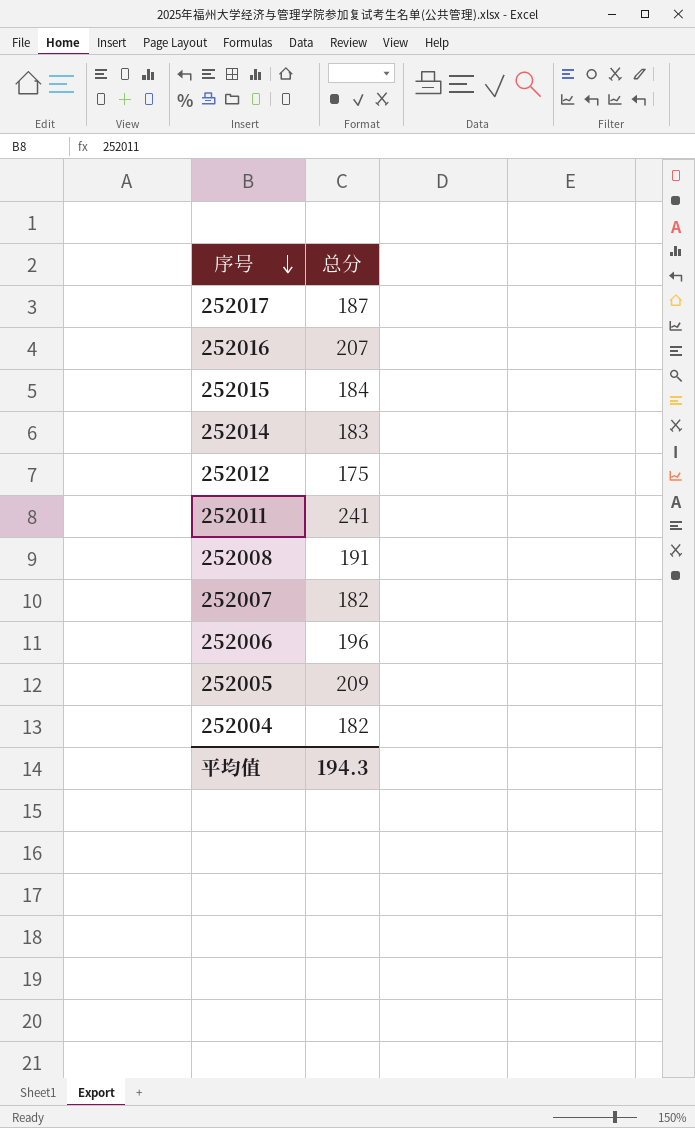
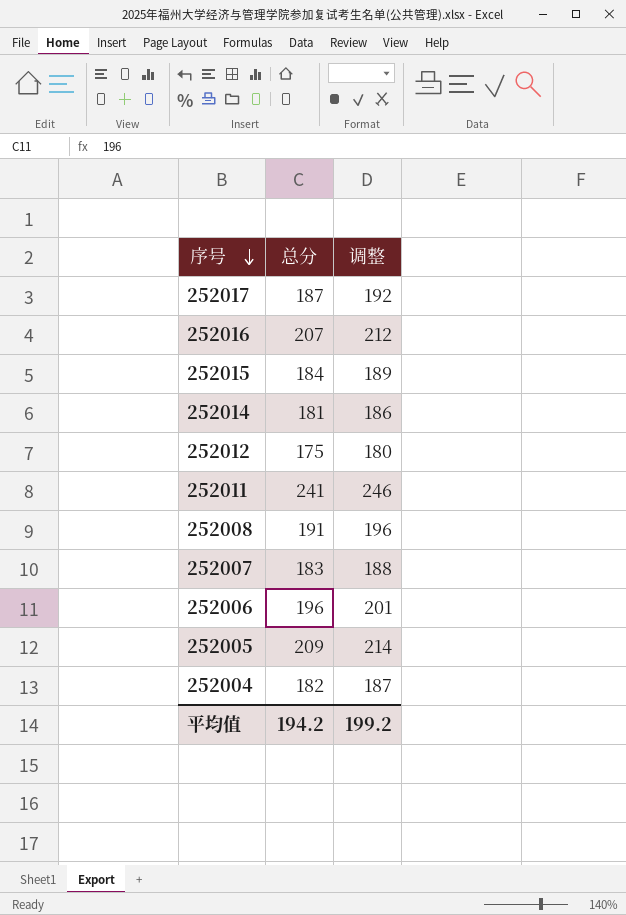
column 调整 | formula: none -> [总分] + 5
252014 | 总分: 183 -> 181
252007 | 总分: 182 -> 183
平均值 | 总分: 194.3 -> 194.2

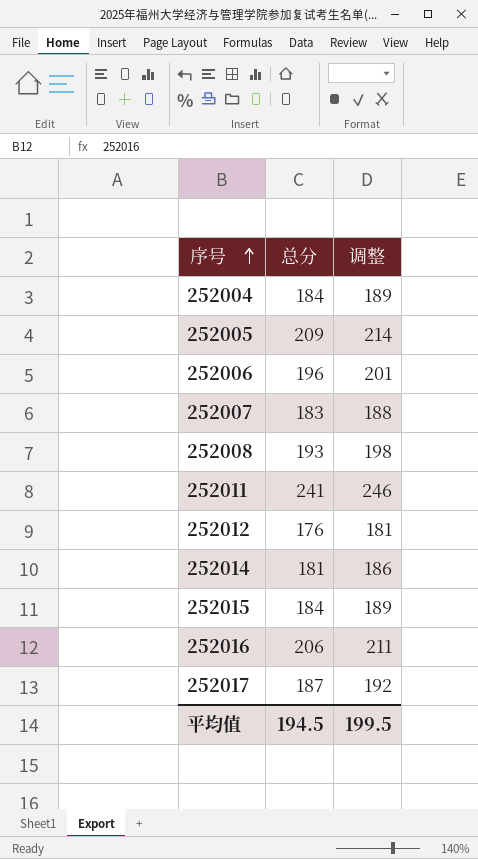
row order: 序号 descending -> 序号 ascending
252004 | 总分: 182 -> 184
252004 | 调整: 187 -> 189
252008 | 总分: 191 -> 193
252008 | 调整: 196 -> 198
252012 | 总分: 175 -> 176
252012 | 调整: 180 -> 181
252016 | 总分: 207 -> 206
252016 | 调整: 212 -> 211
平均值 | 总分: 194.2 -> 194.5
平均值 | 调整: 199.2 -> 199.5

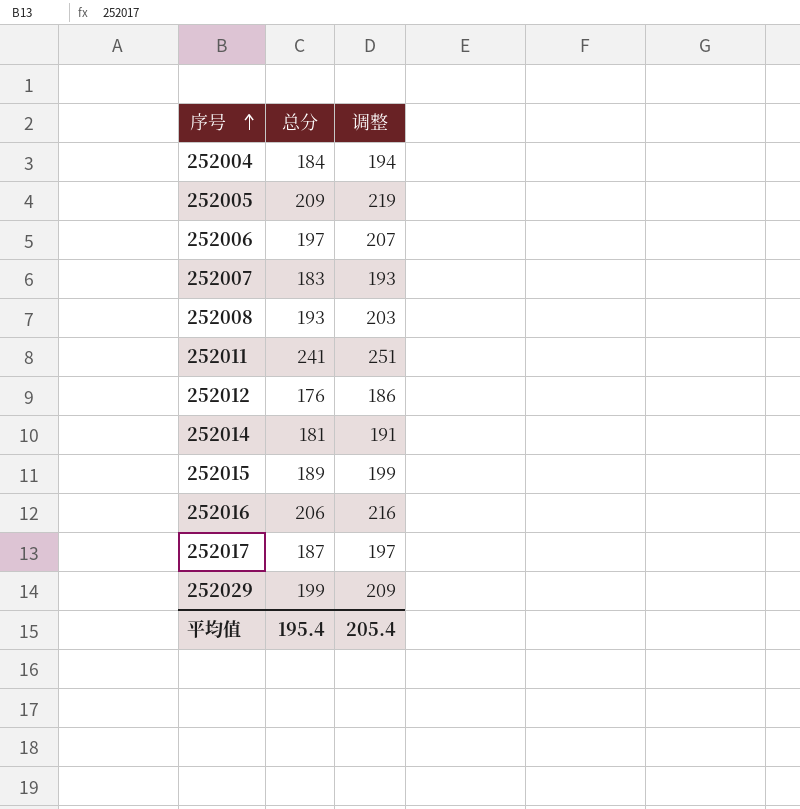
column 调整 | formula: [总分] + 5 -> [总分] + 10
252006 | 总分: 196 -> 197
252015 | 总分: 184 -> 189
row 252029: none -> 199 | 209
平均值 | 总分: 194.5 -> 195.4
平均值 | 调整: 199.5 -> 205.4

